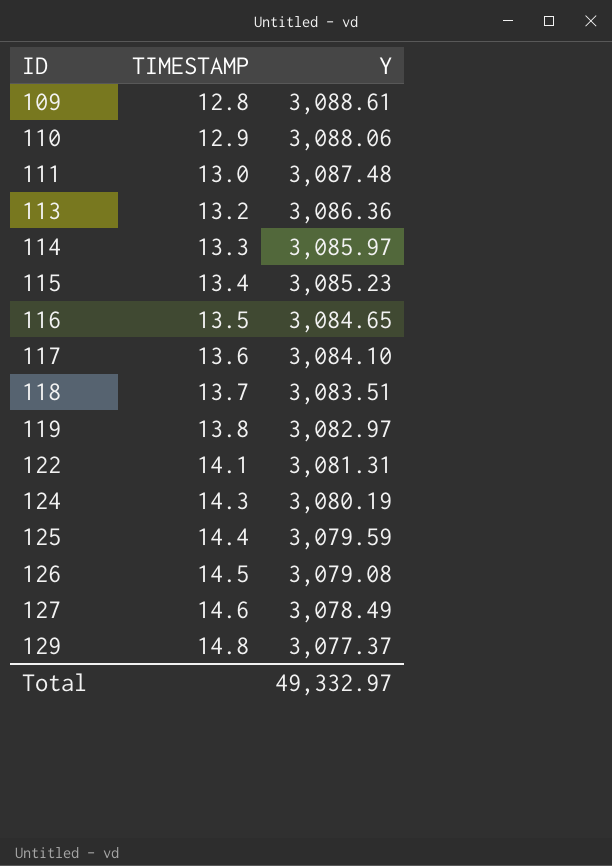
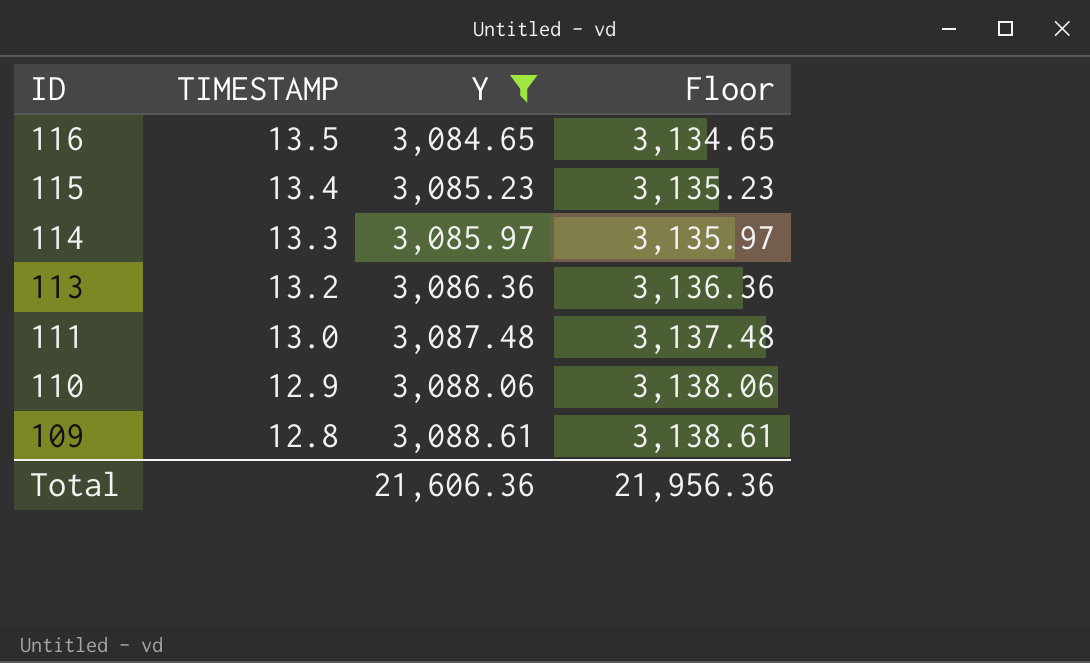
filter: none -> Y >= 3,084.65
row order: ID ascending -> ID descending
column Floor | formula: none -> [Y] + 50
Total | Y: 49,332.97 -> 21,606.36

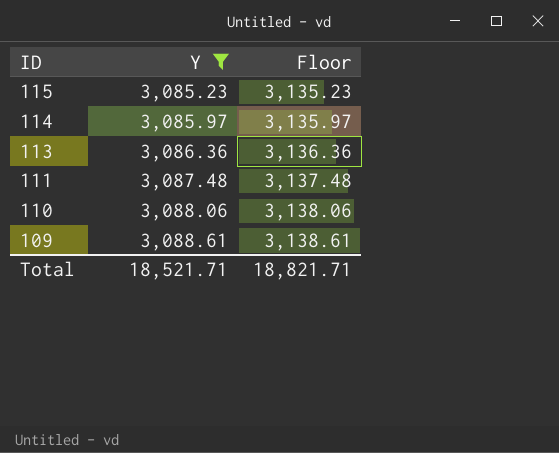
column TIMESTAMP | position: 2 -> none
row 116: 13.5 | 3,084.65 | 3,134.65 -> none
Total | Y: 21,606.36 -> 18,521.71
Total | Floor: 21,956.36 -> 18,821.71

